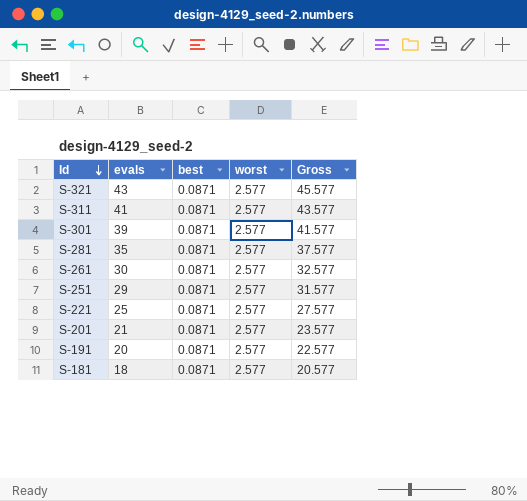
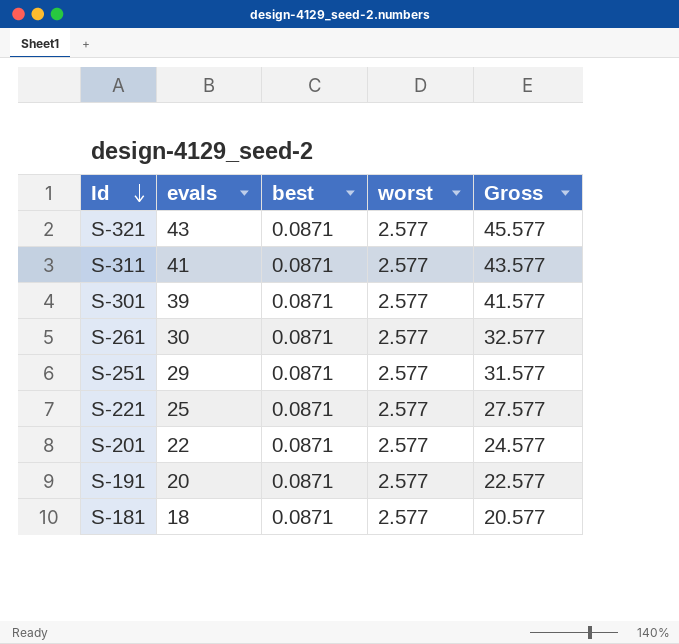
row S-281: 35 | 0.0871 | 2.577 | 37.577 -> none
S-201 | evals: 21 -> 22
S-201 | Gross: 23.577 -> 24.577

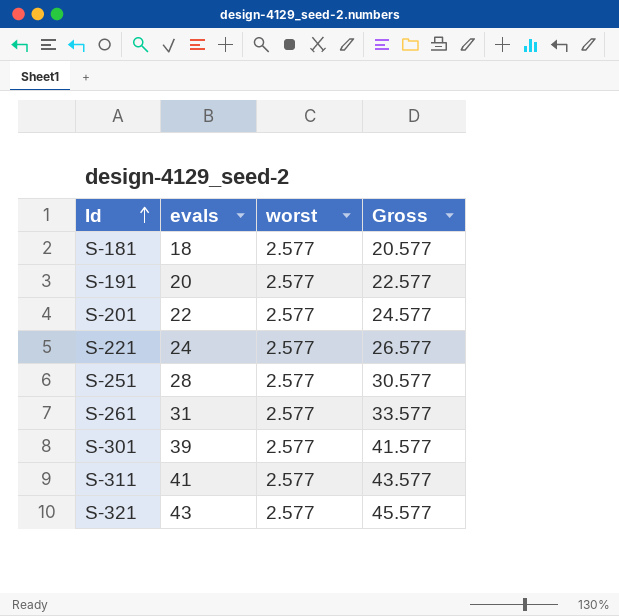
row order: Id descending -> Id ascending
column best | position: 3 -> none
S-221 | evals: 25 -> 24
S-221 | Gross: 27.577 -> 26.577
S-251 | evals: 29 -> 28
S-251 | Gross: 31.577 -> 30.577
S-261 | evals: 30 -> 31
S-261 | Gross: 32.577 -> 33.577

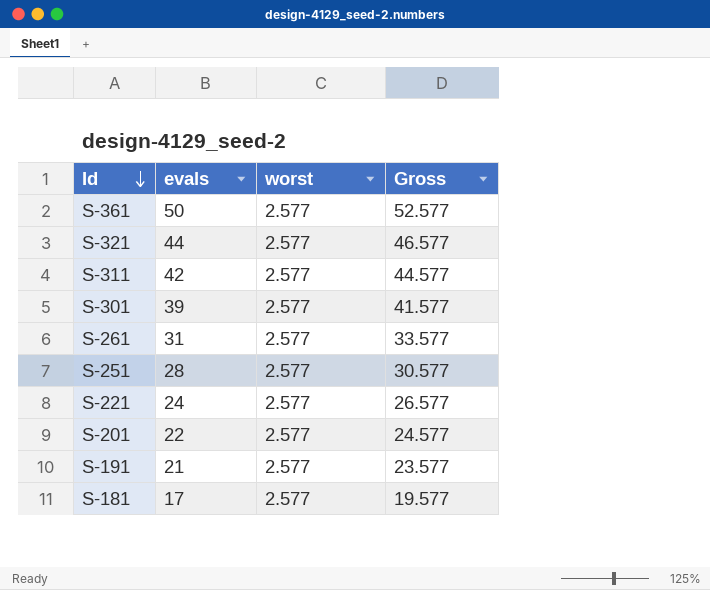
row order: Id ascending -> Id descending
row S-361: none -> 50 | 2.577 | 52.577
S-321 | evals: 43 -> 44
S-321 | Gross: 45.577 -> 46.577
S-311 | evals: 41 -> 42
S-311 | Gross: 43.577 -> 44.577
S-191 | evals: 20 -> 21
S-191 | Gross: 22.577 -> 23.577
S-181 | evals: 18 -> 17
S-181 | Gross: 20.577 -> 19.577

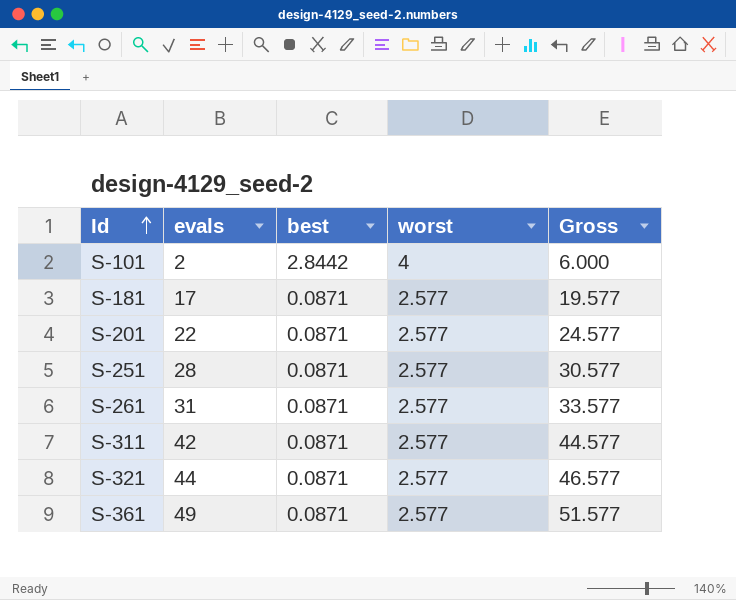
row order: Id descending -> Id ascending
column best | position: none -> 3
row S-301: 39 | 2.577 | 41.577 -> none
row S-221: 24 | 2.577 | 26.577 -> none
row S-191: 21 | 2.577 | 23.577 -> none
row S-101: none -> 2 | 2.8442 | 4 | 6.000
S-361 | evals: 50 -> 49
S-361 | Gross: 52.577 -> 51.577

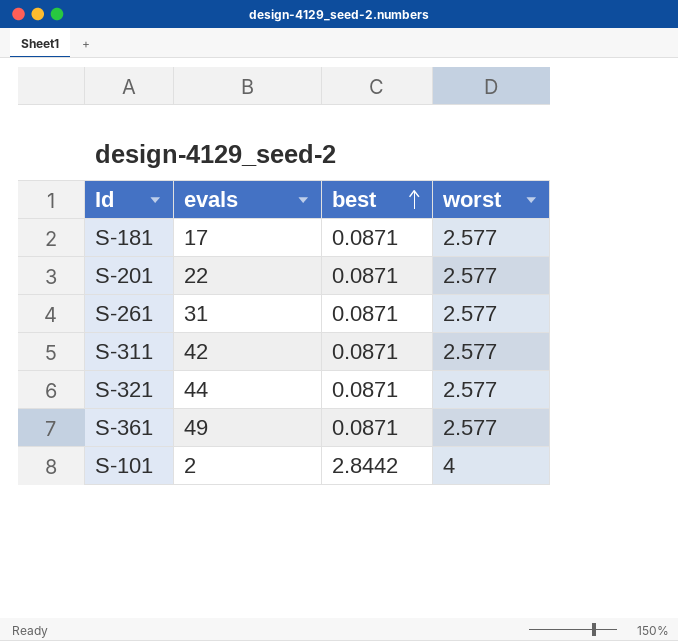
row order: Id ascending -> best ascending
column Gross | formula: [evals] + [worst] -> none
row S-251: 28 | 0.0871 | 2.577 | 30.577 -> none

